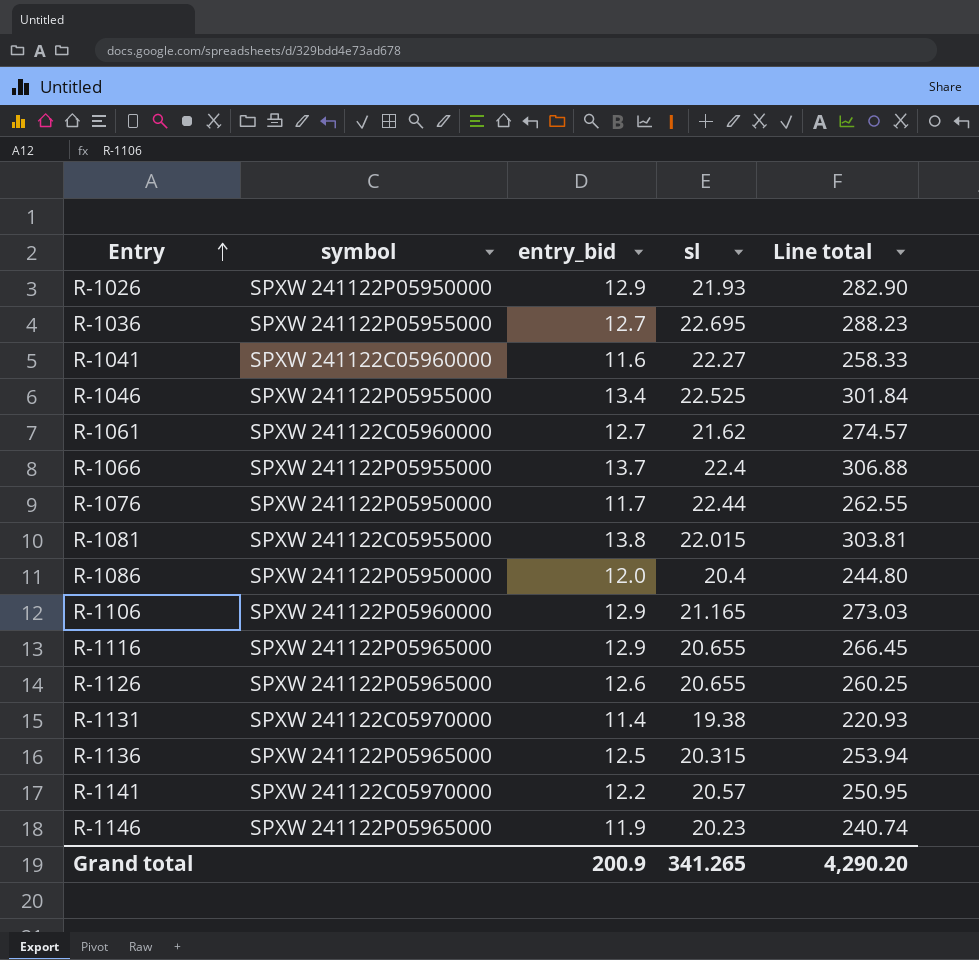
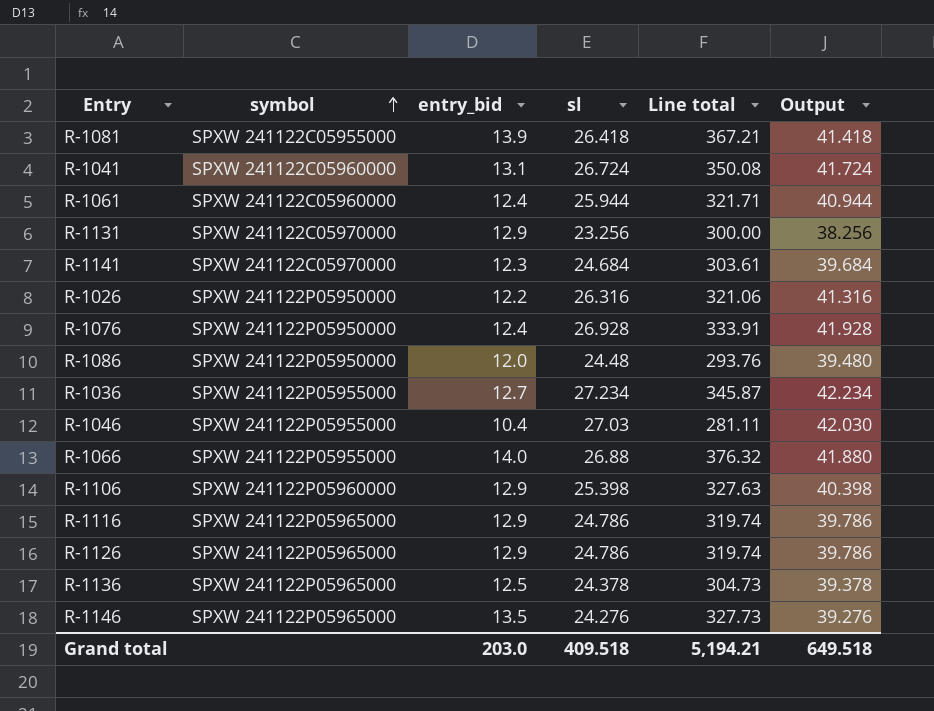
row order: Entry ascending -> symbol ascending
column Output | formula: none -> [sl] + 15
R-1081 | entry_bid: 13.8 -> 13.9
R-1081 | sl: 22.015 -> 26.418
R-1081 | Line total: 303.81 -> 367.21
R-1041 | entry_bid: 11.6 -> 13.1
R-1041 | sl: 22.27 -> 26.724
R-1041 | Line total: 258.33 -> 350.08
R-1061 | entry_bid: 12.7 -> 12.4
R-1061 | sl: 21.62 -> 25.944
R-1061 | Line total: 274.57 -> 321.71
R-1131 | entry_bid: 11.4 -> 12.9
R-1131 | sl: 19.38 -> 23.256
R-1131 | Line total: 220.93 -> 300.00
R-1141 | entry_bid: 12.2 -> 12.3
R-1141 | sl: 20.57 -> 24.684
R-1141 | Line total: 250.95 -> 303.61
R-1026 | entry_bid: 12.9 -> 12.2
R-1026 | sl: 21.93 -> 26.316
R-1026 | Line total: 282.90 -> 321.06
R-1076 | entry_bid: 11.7 -> 12.4
R-1076 | sl: 22.44 -> 26.928
R-1076 | Line total: 262.55 -> 333.91
R-1086 | sl: 20.4 -> 24.48
R-1086 | Line total: 244.80 -> 293.76
R-1036 | sl: 22.695 -> 27.234
R-1036 | Line total: 288.23 -> 345.87
R-1046 | entry_bid: 13.4 -> 10.4
R-1046 | sl: 22.525 -> 27.03
R-1046 | Line total: 301.84 -> 281.11
R-1066 | entry_bid: 13.7 -> 14.0
R-1066 | sl: 22.4 -> 26.88
R-1066 | Line total: 306.88 -> 376.32
R-1106 | sl: 21.165 -> 25.398
R-1106 | Line total: 273.03 -> 327.63
R-1116 | sl: 20.655 -> 24.786
R-1116 | Line total: 266.45 -> 319.74
R-1126 | entry_bid: 12.6 -> 12.9
R-1126 | sl: 20.655 -> 24.786
R-1126 | Line total: 260.25 -> 319.74
R-1136 | sl: 20.315 -> 24.378
R-1136 | Line total: 253.94 -> 304.73
R-1146 | entry_bid: 11.9 -> 13.5
R-1146 | sl: 20.23 -> 24.276
R-1146 | Line total: 240.74 -> 327.73
Grand total | entry_bid: 200.9 -> 203.0
Grand total | sl: 341.265 -> 409.518
Grand total | Line total: 4,290.20 -> 5,194.21

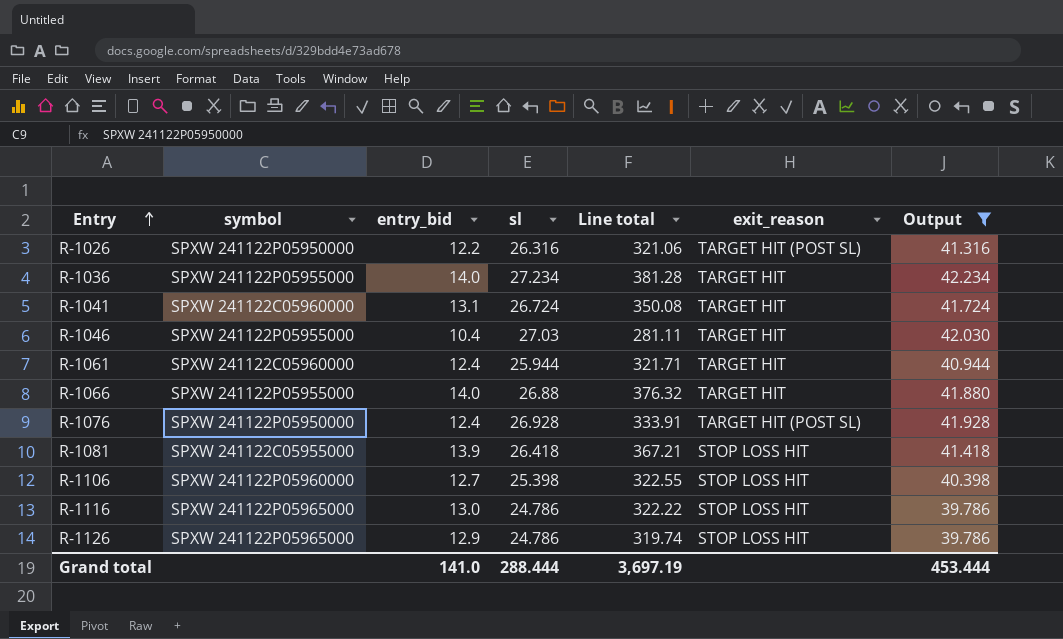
filter: none -> Output >= 39.786
row order: symbol ascending -> Entry ascending
column exit_reason | position: none -> 6
R-1036 | entry_bid: 12.7 -> 14.0
R-1036 | Line total: 345.87 -> 381.28
R-1106 | entry_bid: 12.9 -> 12.7
R-1106 | Line total: 327.63 -> 322.55
R-1116 | entry_bid: 12.9 -> 13.0
R-1116 | Line total: 319.74 -> 322.22
Grand total | entry_bid: 203.0 -> 141.0
Grand total | sl: 409.518 -> 288.444
Grand total | Line total: 5,194.21 -> 3,697.19
Grand total | Output: 649.518 -> 453.444

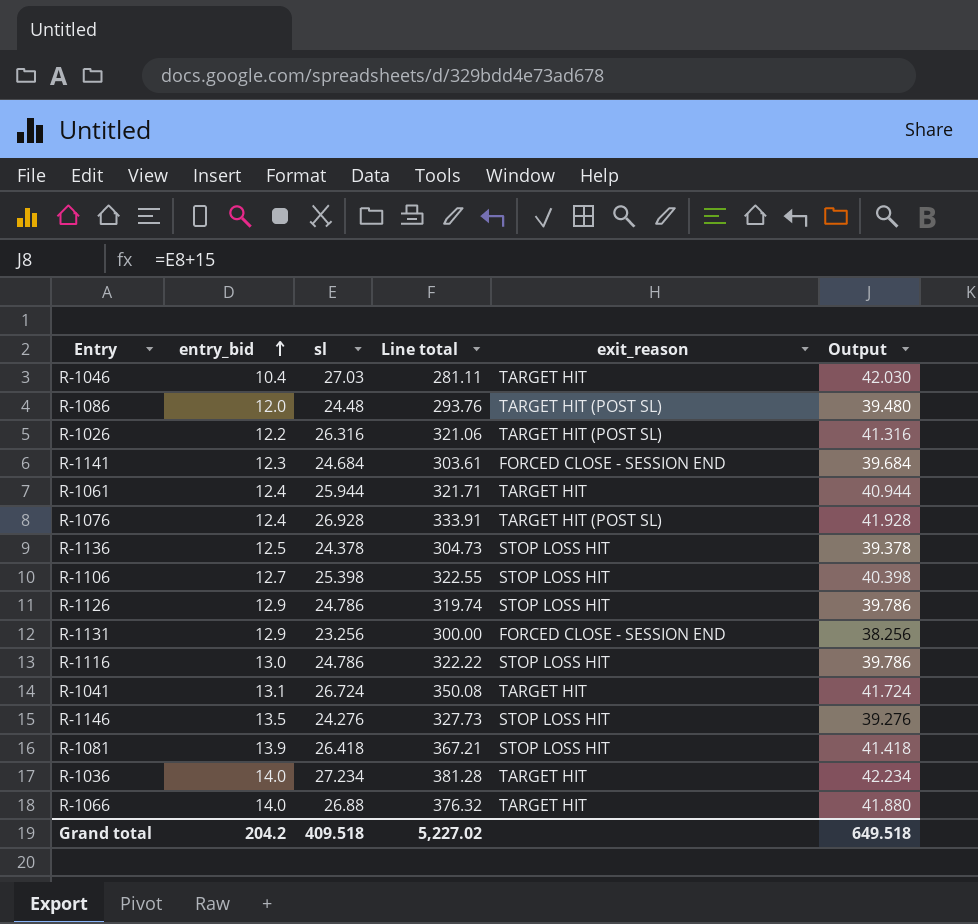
filter: Output >= 39.786 -> none
row order: Entry ascending -> entry_bid ascending
column symbol | position: 2 -> none
Grand total | entry_bid: 141.0 -> 204.2
Grand total | sl: 288.444 -> 409.518
Grand total | Line total: 3,697.19 -> 5,227.02
Grand total | Output: 453.444 -> 649.518

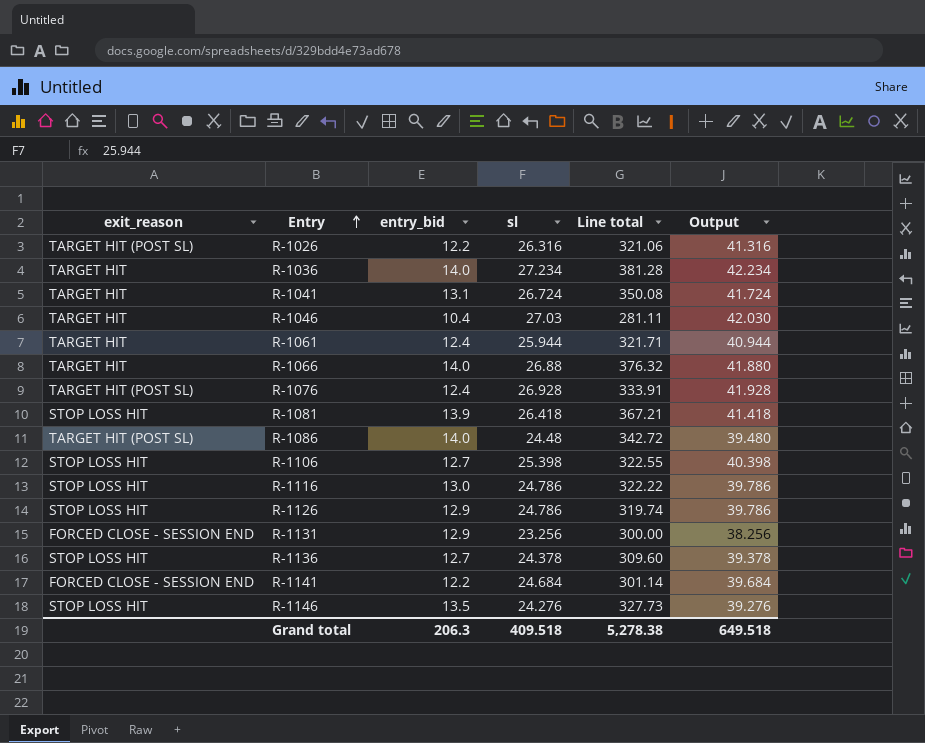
row order: entry_bid ascending -> Entry ascending
column exit_reason | position: 5 -> 1
R-1086 | entry_bid: 12.0 -> 14.0
R-1086 | Line total: 293.76 -> 342.72
R-1136 | entry_bid: 12.5 -> 12.7
R-1136 | Line total: 304.73 -> 309.60
R-1141 | entry_bid: 12.3 -> 12.2
R-1141 | Line total: 303.61 -> 301.14
Grand total | entry_bid: 204.2 -> 206.3
Grand total | Line total: 5,227.02 -> 5,278.38

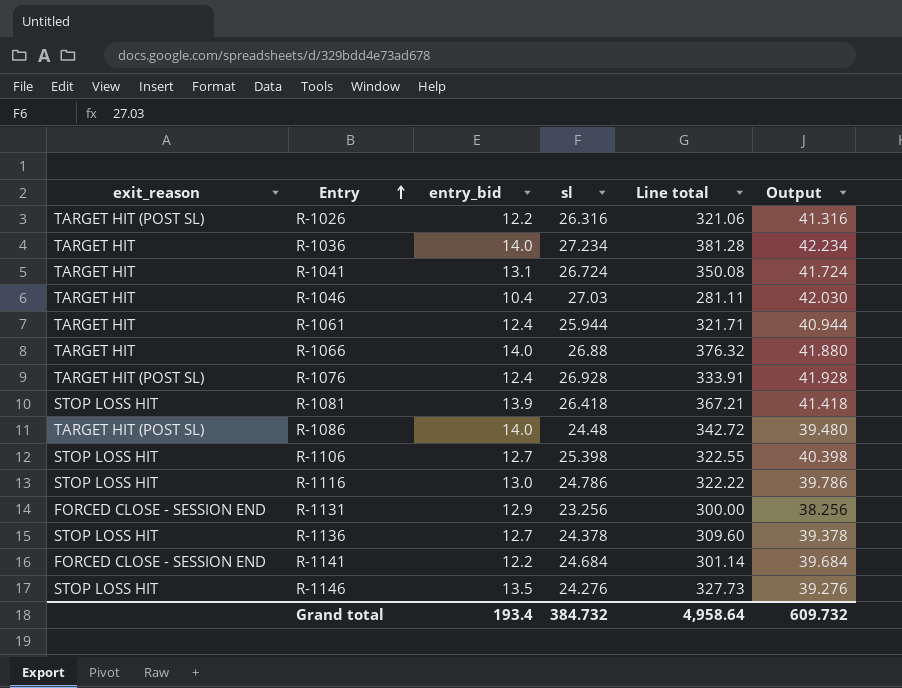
row R-1126: STOP LOSS HIT | 12.9 | 24.786 | 319.74 | 39.786 -> none
Grand total | entry_bid: 206.3 -> 193.4
Grand total | sl: 409.518 -> 384.732
Grand total | Line total: 5,278.38 -> 4,958.64
Grand total | Output: 649.518 -> 609.732

